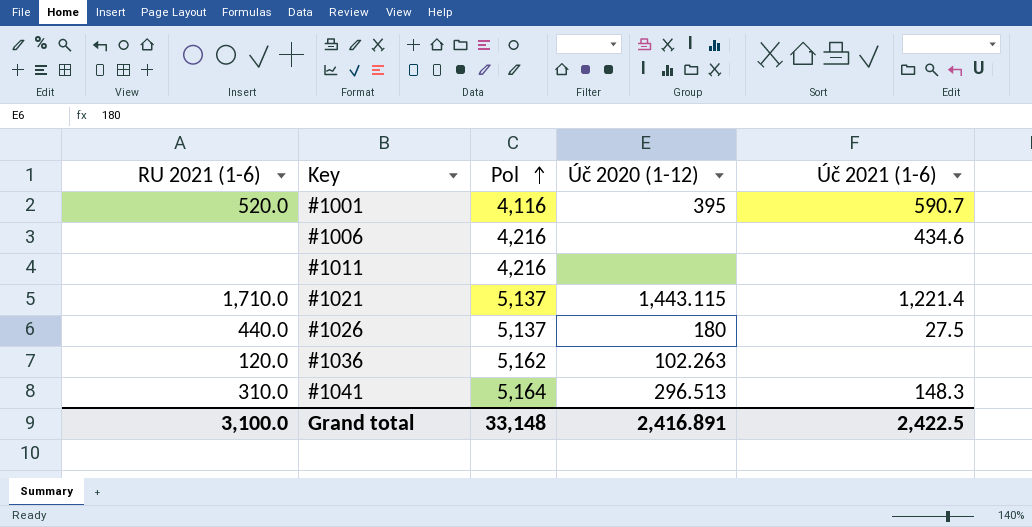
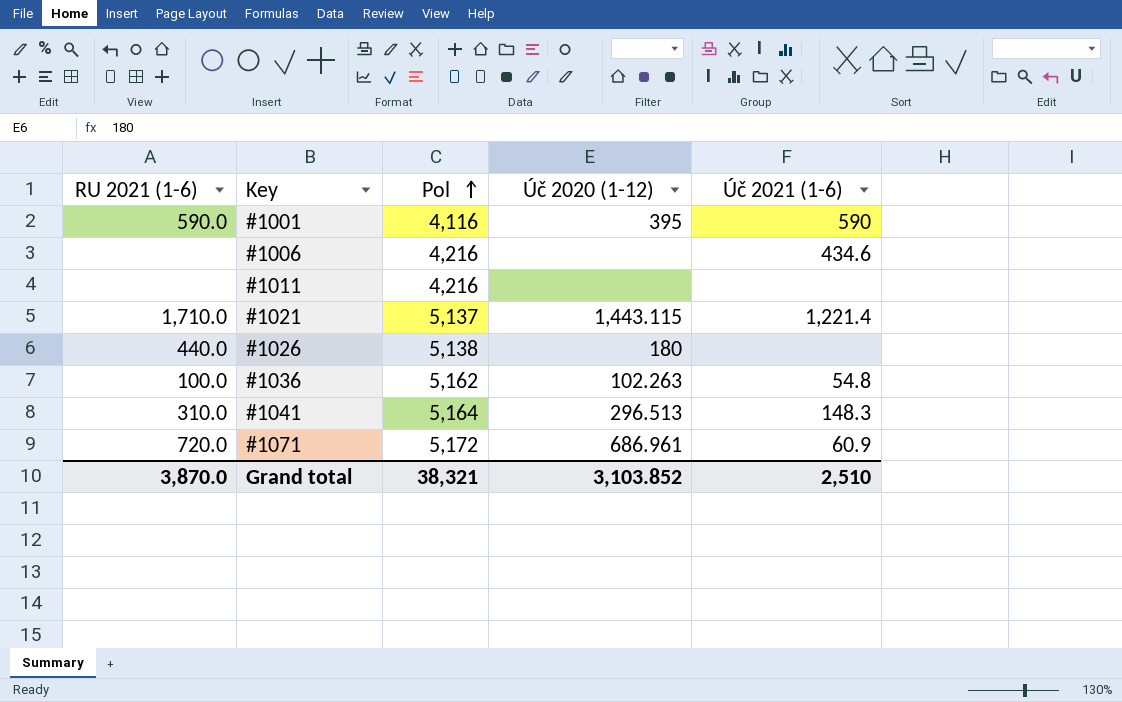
#1001 | RU 2021 (1-6): 520.0 -> 590.0
#1001 | Úč 2021 (1-6): 590.7 -> 590
#1026 | Pol: 5,137 -> 5,138
#1026 | Úč 2021 (1-6): 27.5 -> none
#1036 | RU 2021 (1-6): 120.0 -> 100.0
#1036 | Úč 2021 (1-6): none -> 54.8
row #1071: none -> 720.0 | 5,172 | 686.961 | 60.9
Grand total | RU 2021 (1-6): 3,100.0 -> 3,870.0
Grand total | Pol: 33,148 -> 38,321
Grand total | Úč 2020 (1-12): 2,416.891 -> 3,103.852
Grand total | Úč 2021 (1-6): 2,422.5 -> 2,510

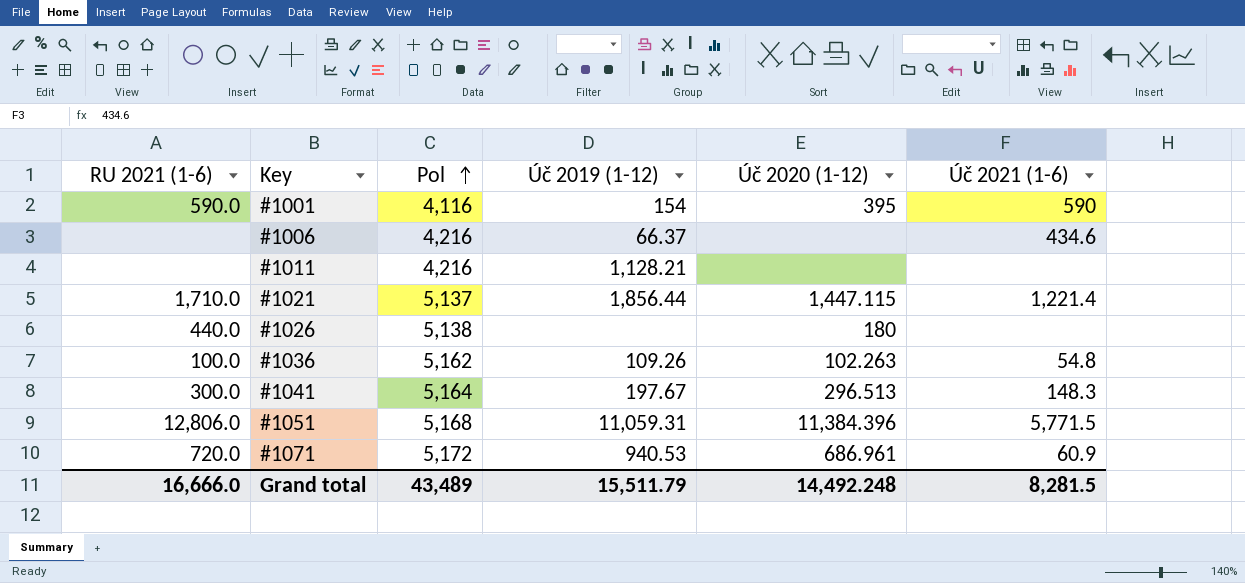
column Úč 2019 (1-12) | position: none -> 4
#1021 | Úč 2020 (1-12): 1,443.115 -> 1,447.115
#1041 | RU 2021 (1-6): 310.0 -> 300.0
row #1051: none -> 12,806.0 | 5,168 | 11,059.31 | 11,384.396 | 5,771.5
Grand total | RU 2021 (1-6): 3,870.0 -> 16,666.0
Grand total | Pol: 38,321 -> 43,489
Grand total | Úč 2020 (1-12): 3,103.852 -> 14,492.248
Grand total | Úč 2021 (1-6): 2,510 -> 8,281.5

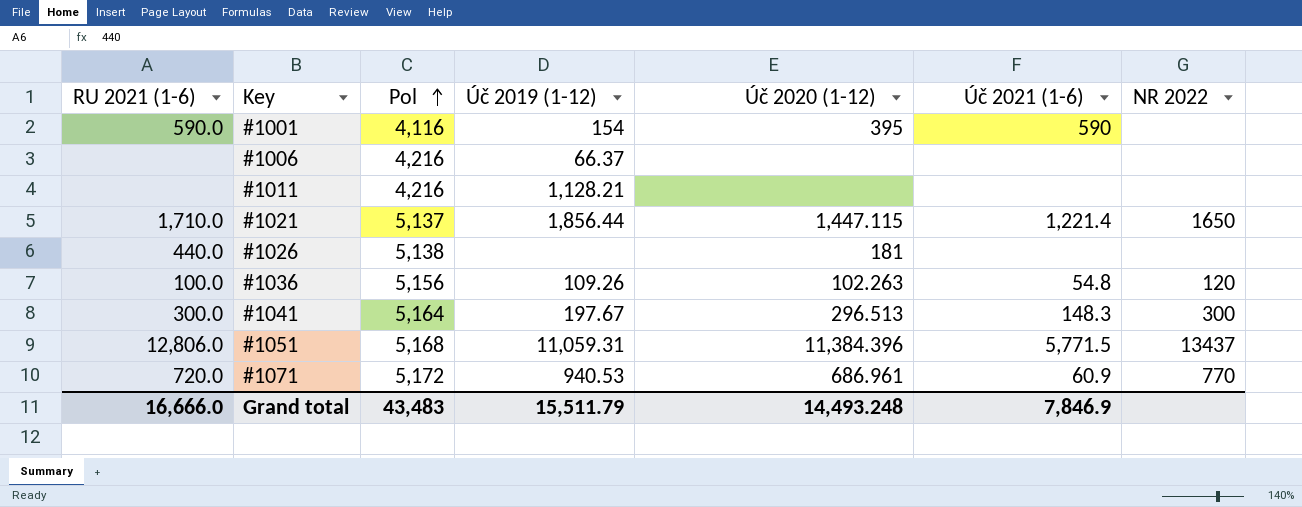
column NR 2022 | position: none -> 7
#1006 | Úč 2021 (1-6): 434.6 -> none
#1026 | Úč 2020 (1-12): 180 -> 181
#1036 | Pol: 5,162 -> 5,156
Grand total | Pol: 43,489 -> 43,483
Grand total | Úč 2020 (1-12): 14,492.248 -> 14,493.248
Grand total | Úč 2021 (1-6): 8,281.5 -> 7,846.9

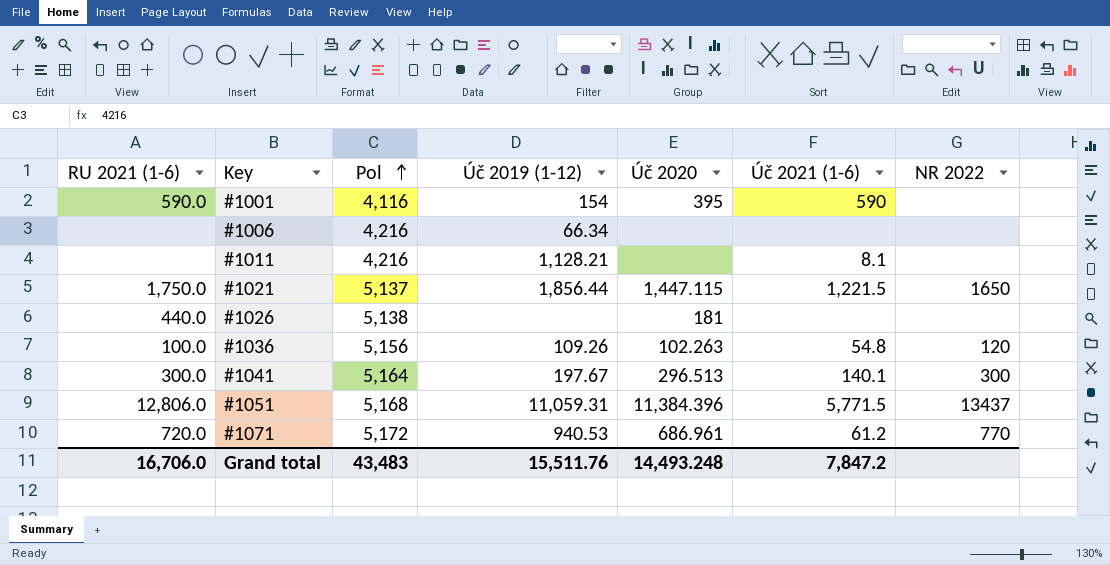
column name: Úč 2020 (1-12) -> Úč 2020
#1006 | Úč 2019 (1-12): 66.37 -> 66.34
#1011 | Úč 2021 (1-6): none -> 8.1
#1021 | RU 2021 (1-6): 1,710.0 -> 1,750.0
#1021 | Úč 2021 (1-6): 1,221.4 -> 1,221.5
#1041 | Úč 2021 (1-6): 148.3 -> 140.1
#1071 | Úč 2021 (1-6): 60.9 -> 61.2
Grand total | RU 2021 (1-6): 16,666.0 -> 16,706.0
Grand total | Úč 2019 (1-12): 15,511.79 -> 15,511.76
Grand total | Úč 2021 (1-6): 7,846.9 -> 7,847.2

